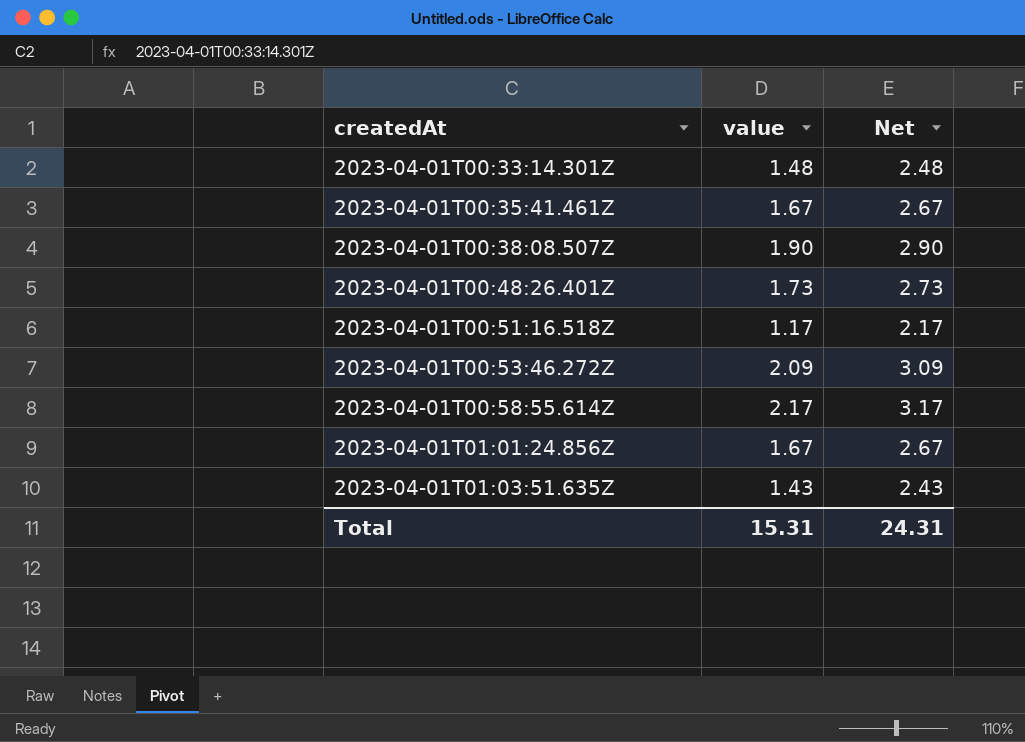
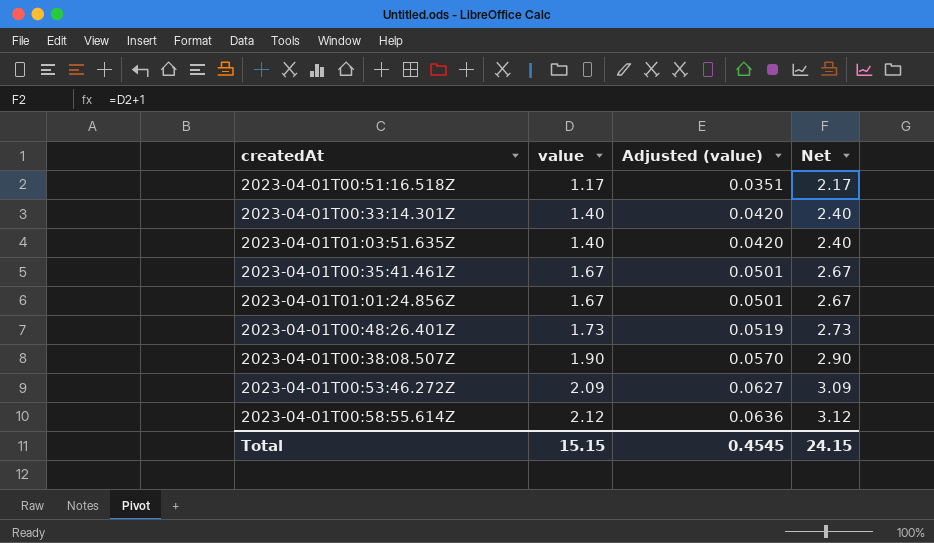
row order: createdAt ascending -> value ascending
column Adjusted (value) | formula: none -> [value] * 0.03
2023-04-01T00:33:14.301Z | value: 1.48 -> 1.40
2023-04-01T00:33:14.301Z | Net: 2.48 -> 2.40
2023-04-01T01:03:51.635Z | value: 1.43 -> 1.40
2023-04-01T01:03:51.635Z | Net: 2.43 -> 2.40
2023-04-01T00:58:55.614Z | value: 2.17 -> 2.12
2023-04-01T00:58:55.614Z | Net: 3.17 -> 3.12
Total | value: 15.31 -> 15.15
Total | Net: 24.31 -> 24.15

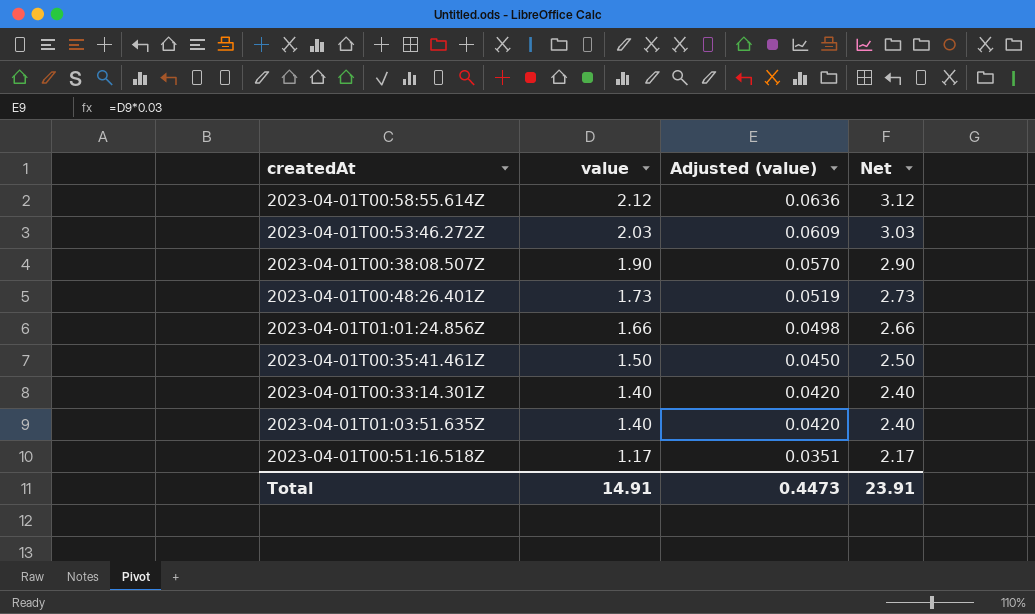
row order: value ascending -> value descending
2023-04-01T00:53:46.272Z | value: 2.09 -> 2.03
2023-04-01T00:53:46.272Z | Adjusted (value): 0.0627 -> 0.0609
2023-04-01T00:53:46.272Z | Net: 3.09 -> 3.03
2023-04-01T01:01:24.856Z | value: 1.67 -> 1.66
2023-04-01T01:01:24.856Z | Adjusted (value): 0.0501 -> 0.0498
2023-04-01T01:01:24.856Z | Net: 2.67 -> 2.66
2023-04-01T00:35:41.461Z | value: 1.67 -> 1.50
2023-04-01T00:35:41.461Z | Adjusted (value): 0.0501 -> 0.0450
2023-04-01T00:35:41.461Z | Net: 2.67 -> 2.50
Total | value: 15.15 -> 14.91
Total | Adjusted (value): 0.4545 -> 0.4473
Total | Net: 24.15 -> 23.91

